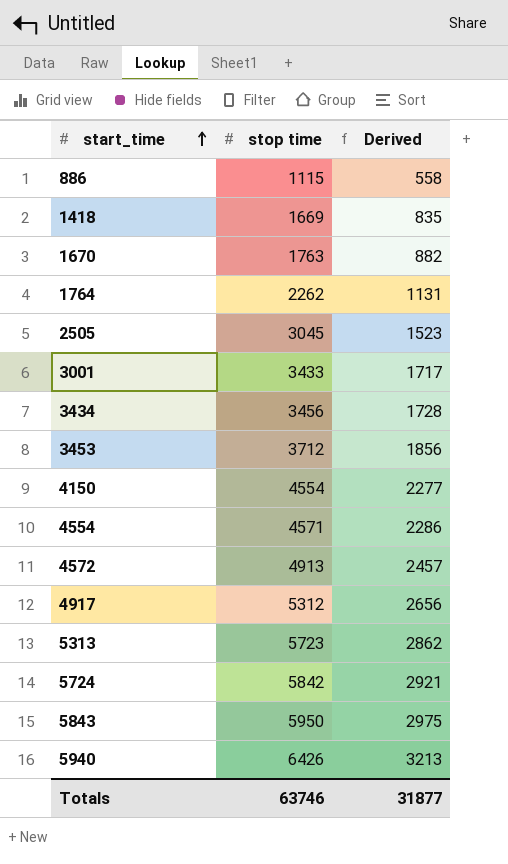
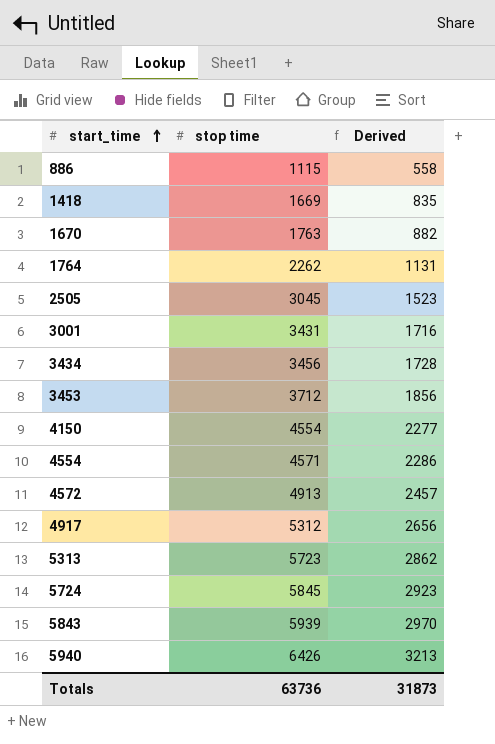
3001 | stop time: 3433 -> 3431
3001 | Derived: 1717 -> 1716
5724 | stop time: 5842 -> 5845
5724 | Derived: 2921 -> 2923
5843 | stop time: 5950 -> 5939
5843 | Derived: 2975 -> 2970
Totals | stop time: 63746 -> 63736
Totals | Derived: 31877 -> 31873

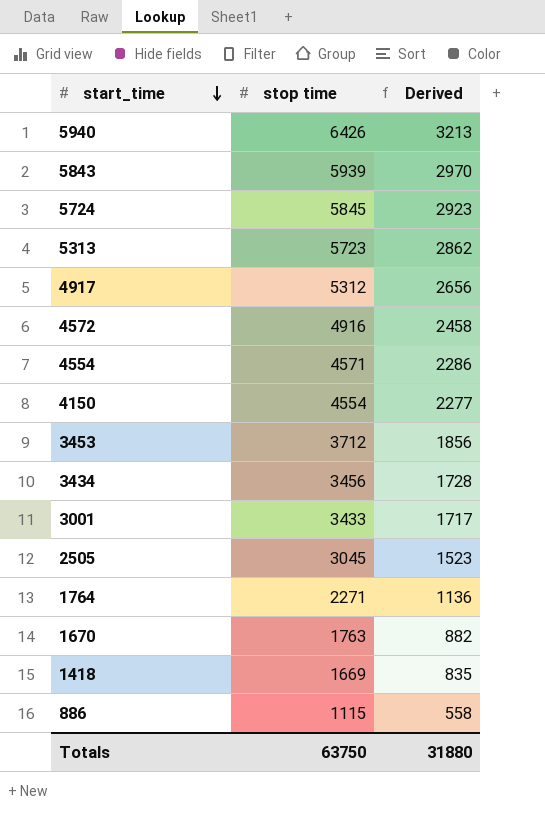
row order: start_time ascending -> start_time descending
4572 | stop time: 4913 -> 4916
4572 | Derived: 2457 -> 2458
3001 | stop time: 3431 -> 3433
3001 | Derived: 1716 -> 1717
1764 | stop time: 2262 -> 2271
1764 | Derived: 1131 -> 1136
Totals | stop time: 63736 -> 63750
Totals | Derived: 31873 -> 31880

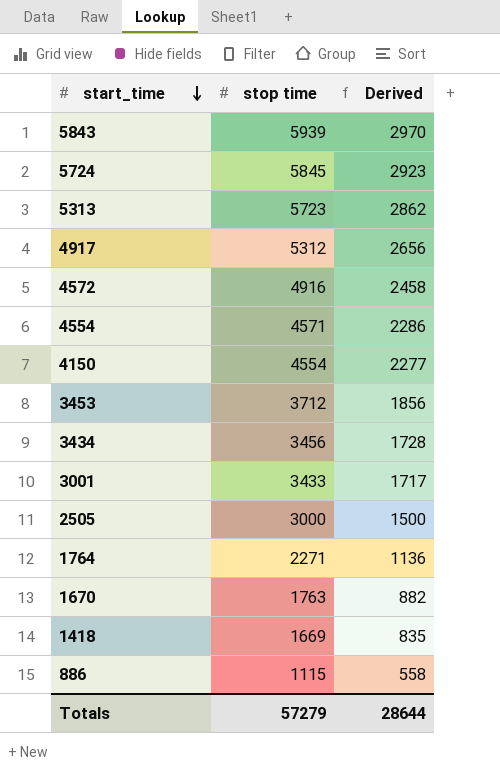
row 5940: 6426 | 3213 -> none
2505 | stop time: 3045 -> 3000
2505 | Derived: 1523 -> 1500
Totals | stop time: 63750 -> 57279
Totals | Derived: 31880 -> 28644

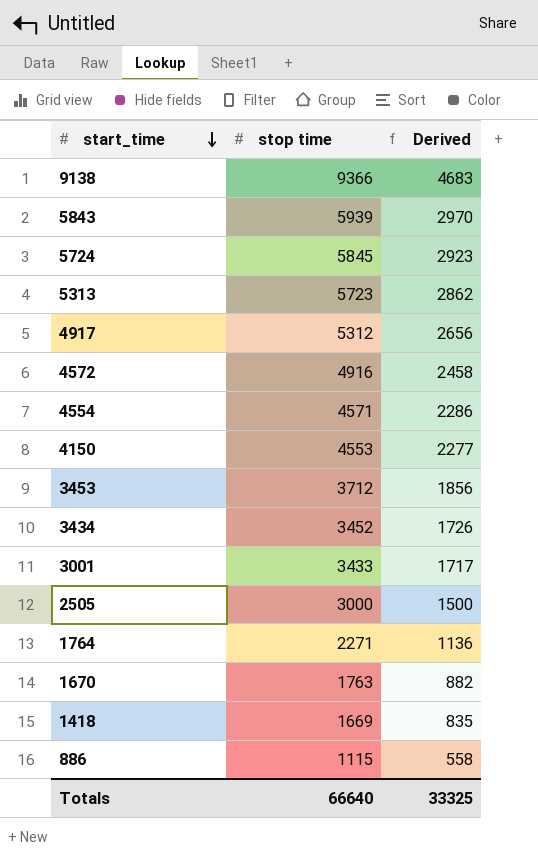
row 9138: none -> 9366 | 4683
4150 | stop time: 4554 -> 4553
3434 | stop time: 3456 -> 3452
3434 | Derived: 1728 -> 1726
Totals | stop time: 57279 -> 66640
Totals | Derived: 28644 -> 33325

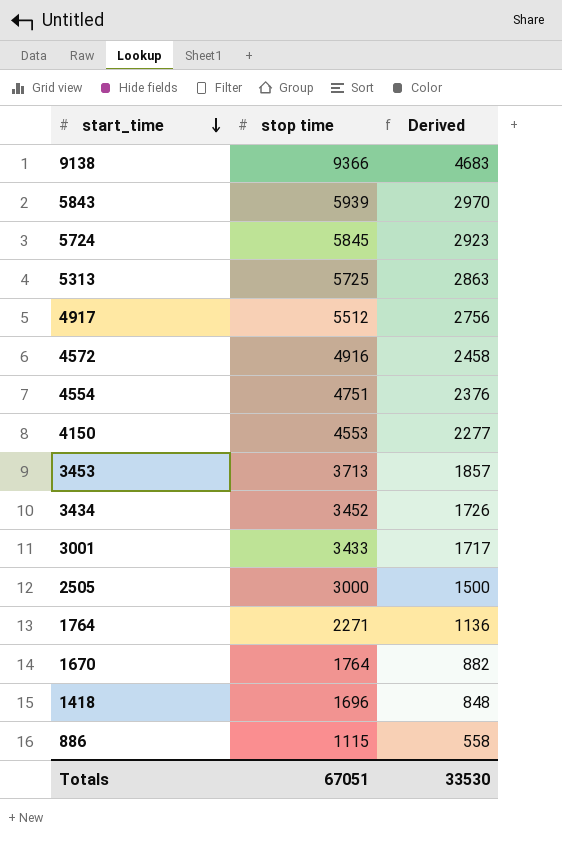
5313 | stop time: 5723 -> 5725
5313 | Derived: 2862 -> 2863
4917 | stop time: 5312 -> 5512
4917 | Derived: 2656 -> 2756
4554 | stop time: 4571 -> 4751
4554 | Derived: 2286 -> 2376
3453 | stop time: 3712 -> 3713
3453 | Derived: 1856 -> 1857
1670 | stop time: 1763 -> 1764
1418 | stop time: 1669 -> 1696
1418 | Derived: 835 -> 848
Totals | stop time: 66640 -> 67051
Totals | Derived: 33325 -> 33530

